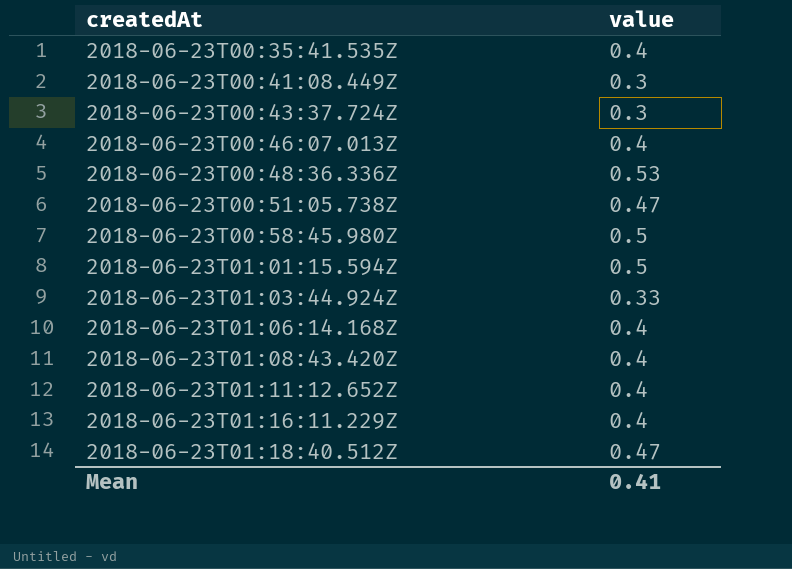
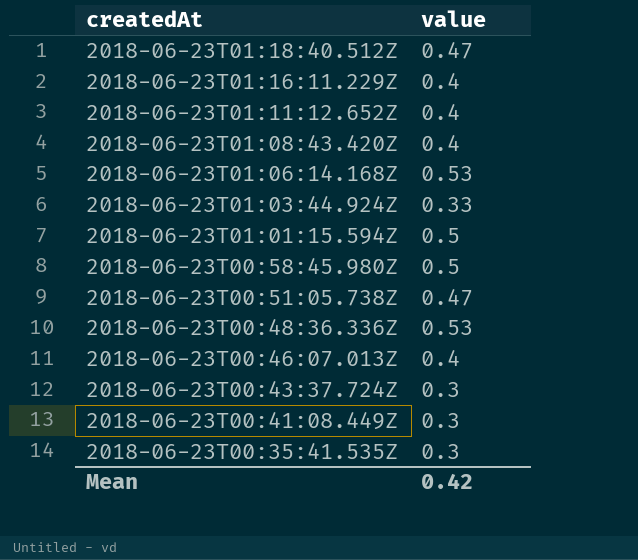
row order: createdAt ascending -> createdAt descending
2018-06-23T01:06:14.168Z | value: 0.4 -> 0.53
2018-06-23T00:35:41.535Z | value: 0.4 -> 0.3
Mean | value: 0.41 -> 0.42

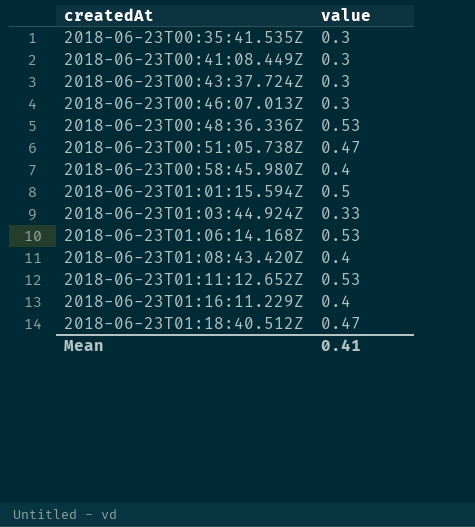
row order: createdAt descending -> createdAt ascending
2018-06-23T00:46:07.013Z | value: 0.4 -> 0.3
2018-06-23T00:58:45.980Z | value: 0.5 -> 0.4
2018-06-23T01:11:12.652Z | value: 0.4 -> 0.53
Mean | value: 0.42 -> 0.41

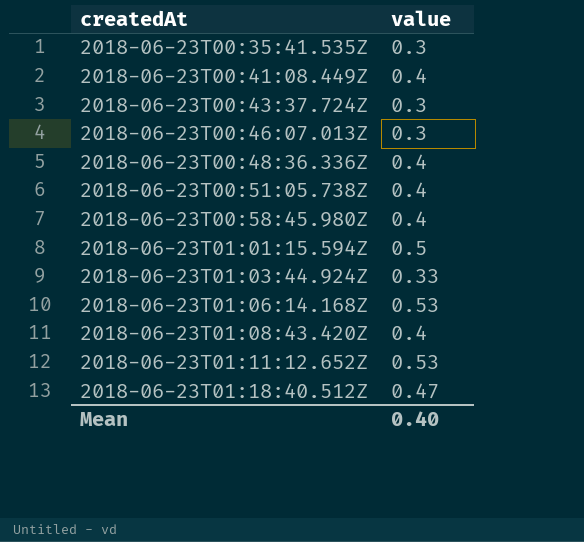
row 2018-06-23T01:16:11.229Z: 0.4 -> none
2018-06-23T00:41:08.449Z | value: 0.3 -> 0.4
2018-06-23T00:48:36.336Z | value: 0.53 -> 0.4
2018-06-23T00:51:05.738Z | value: 0.47 -> 0.4
Mean | value: 0.41 -> 0.40

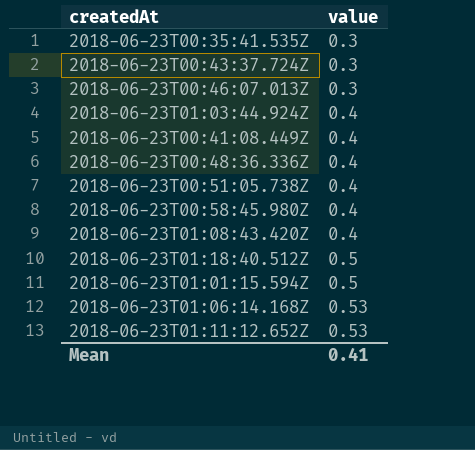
row order: createdAt ascending -> value ascending
2018-06-23T01:03:44.924Z | value: 0.33 -> 0.4
2018-06-23T01:18:40.512Z | value: 0.47 -> 0.5
Mean | value: 0.40 -> 0.41

